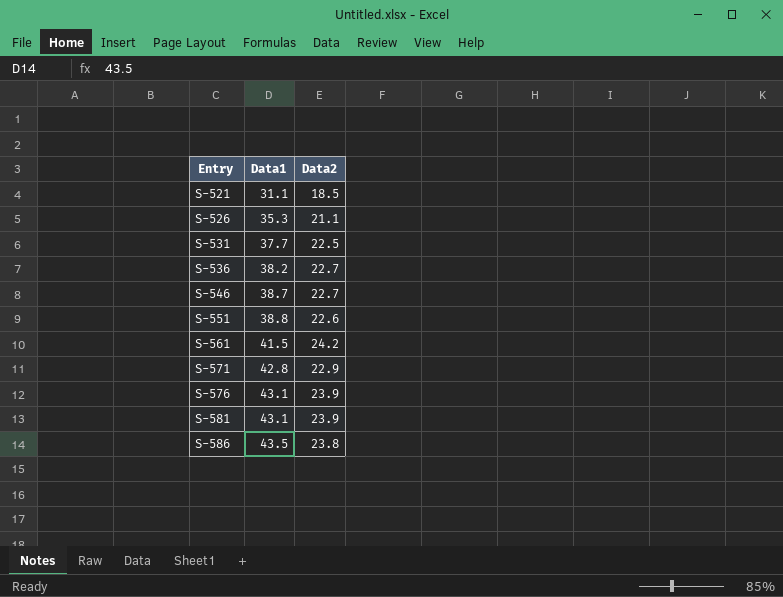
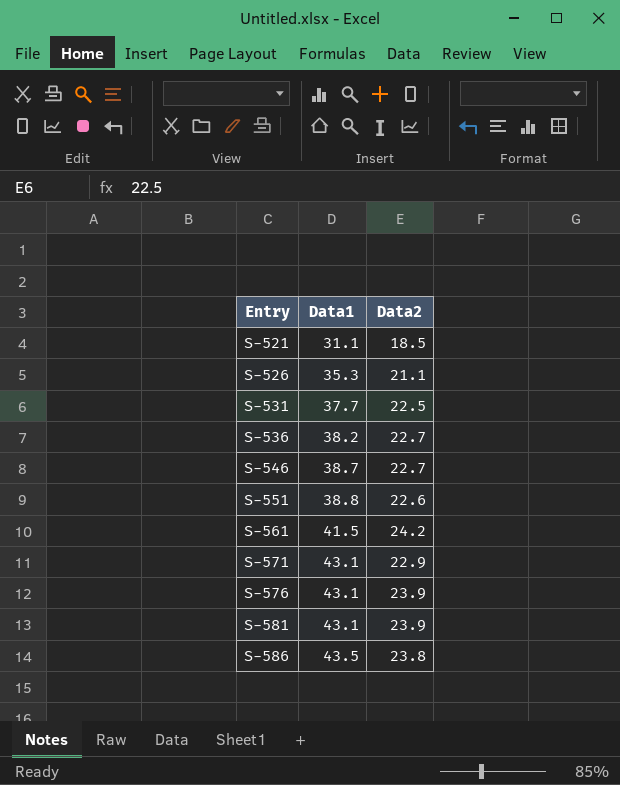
S-571 | Data1: 42.8 -> 43.1

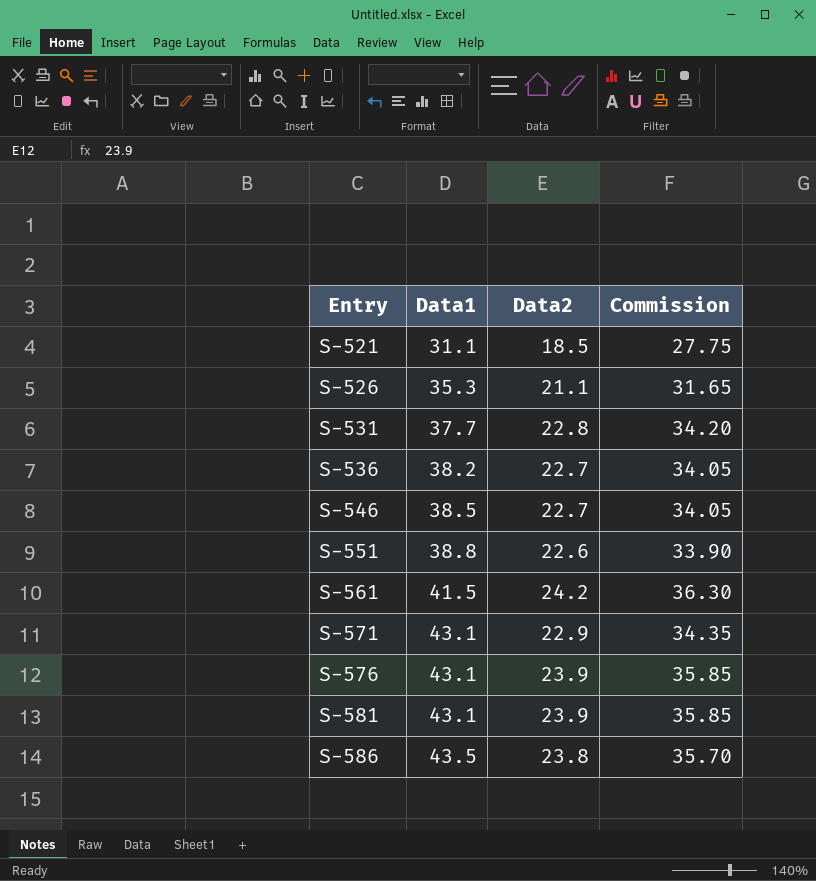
column Commission | formula: none -> [Data2] * 1.5
S-531 | Data2: 22.5 -> 22.8
S-546 | Data1: 38.7 -> 38.5

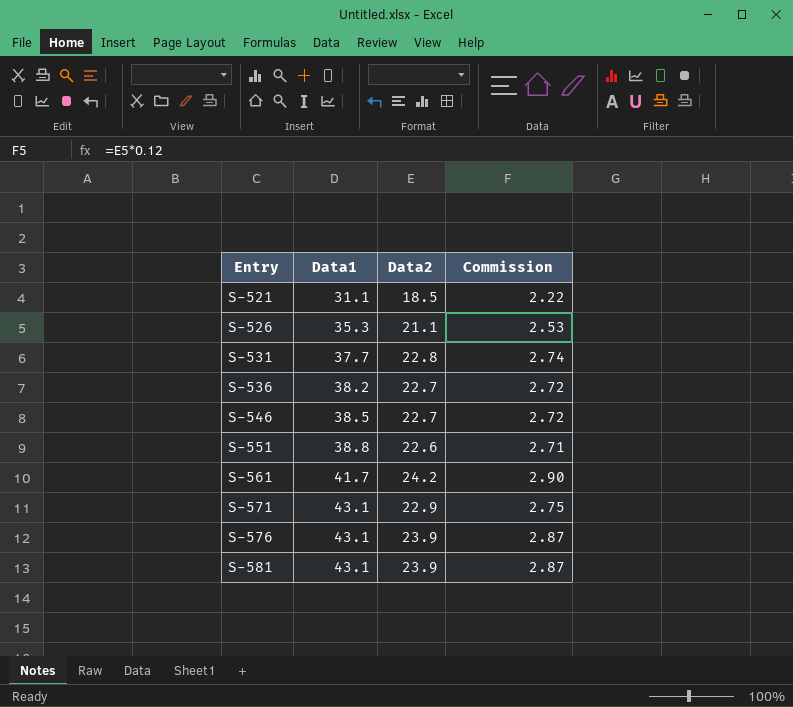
column Commission | formula: [Data2] * 1.5 -> [Data2] * 0.12
row S-586: 43.5 | 23.8 | 35.70 -> none
S-561 | Data1: 41.5 -> 41.7

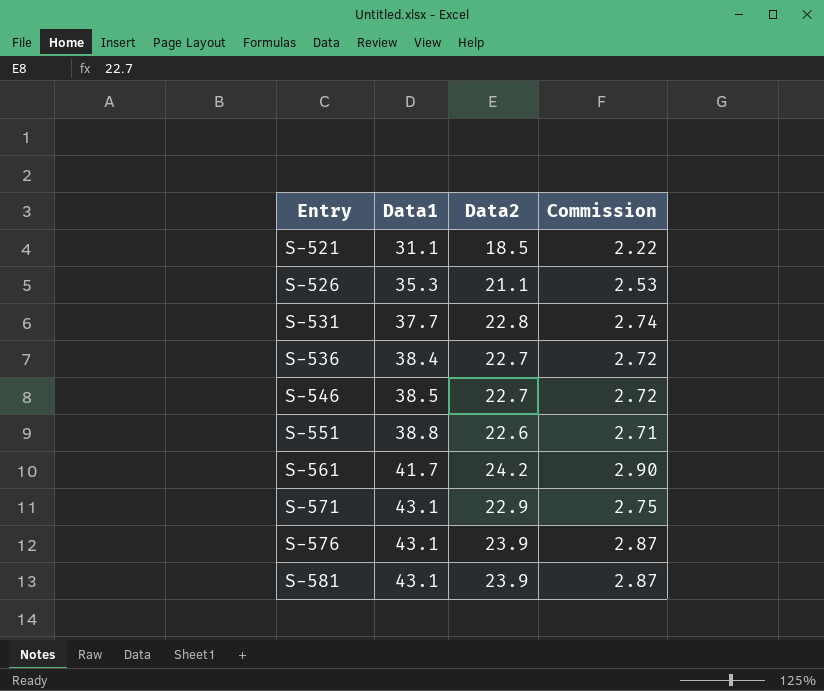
S-536 | Data1: 38.2 -> 38.4

